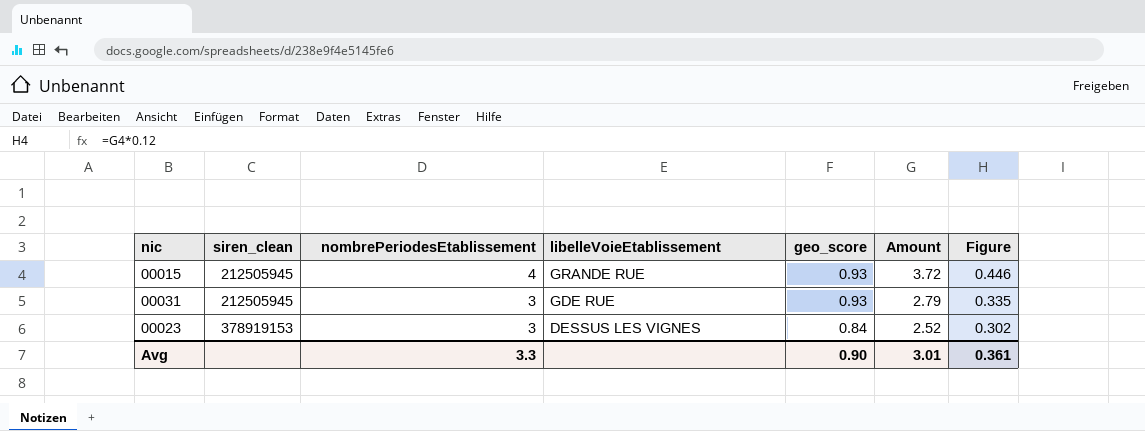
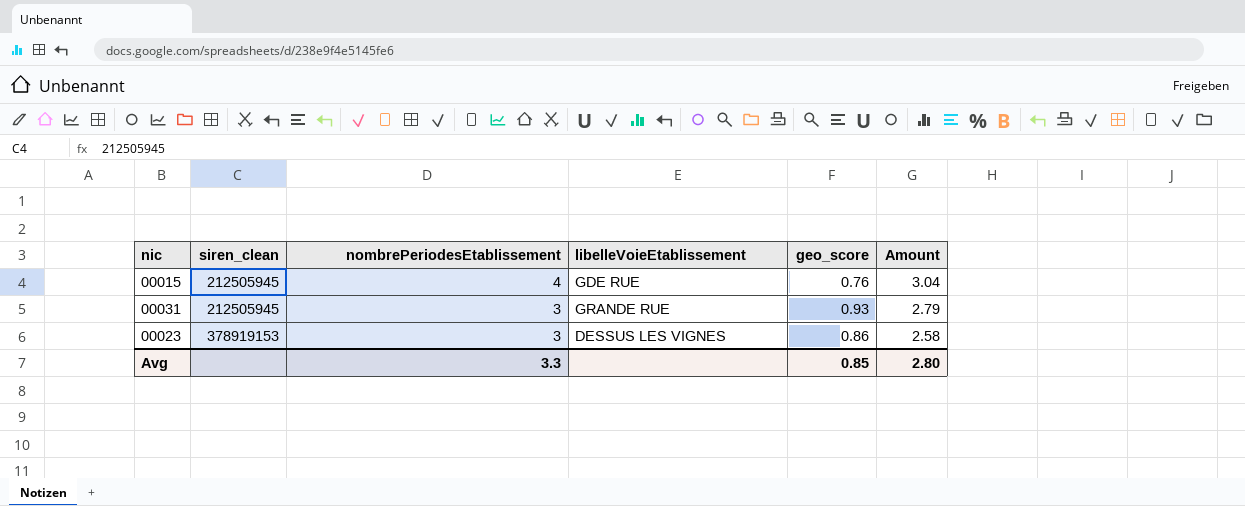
column Figure | formula: [Amount] * 0.12 -> none
00015 | libelleVoieEtablissement: GRANDE RUE -> GDE RUE
00015 | geo_score: 0.93 -> 0.76
00015 | Amount: 3.72 -> 3.04
00031 | libelleVoieEtablissement: GDE RUE -> GRANDE RUE
00023 | geo_score: 0.84 -> 0.86
00023 | Amount: 2.52 -> 2.58
Avg | geo_score: 0.90 -> 0.85
Avg | Amount: 3.01 -> 2.80

